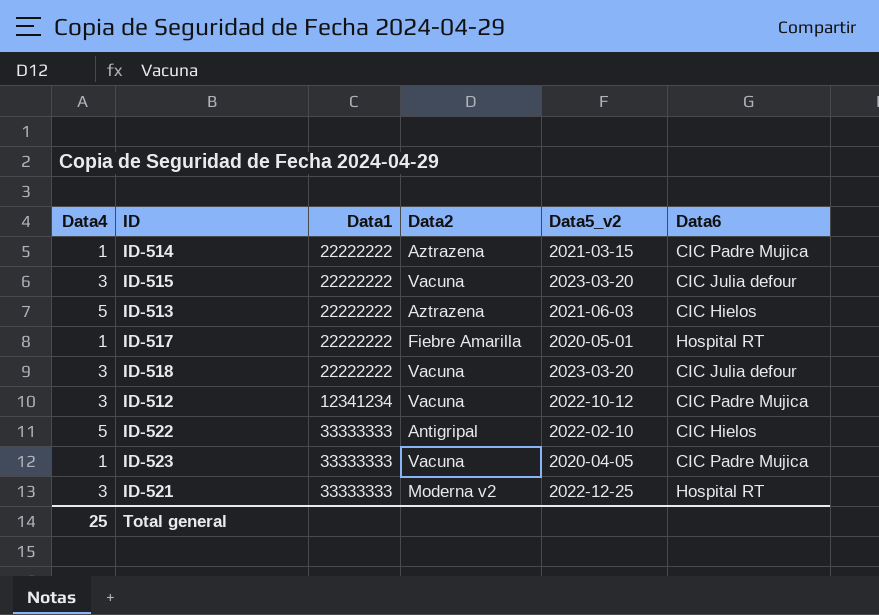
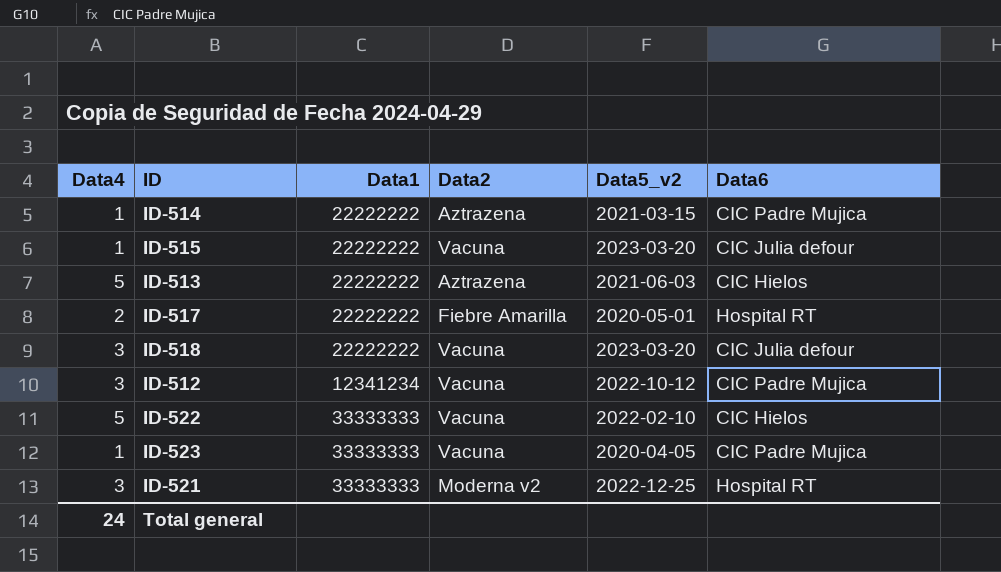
ID-515 | Data4: 3 -> 1
ID-517 | Data4: 1 -> 2
ID-522 | Data2: Antigripal -> Vacuna
Total general | Data4: 25 -> 24

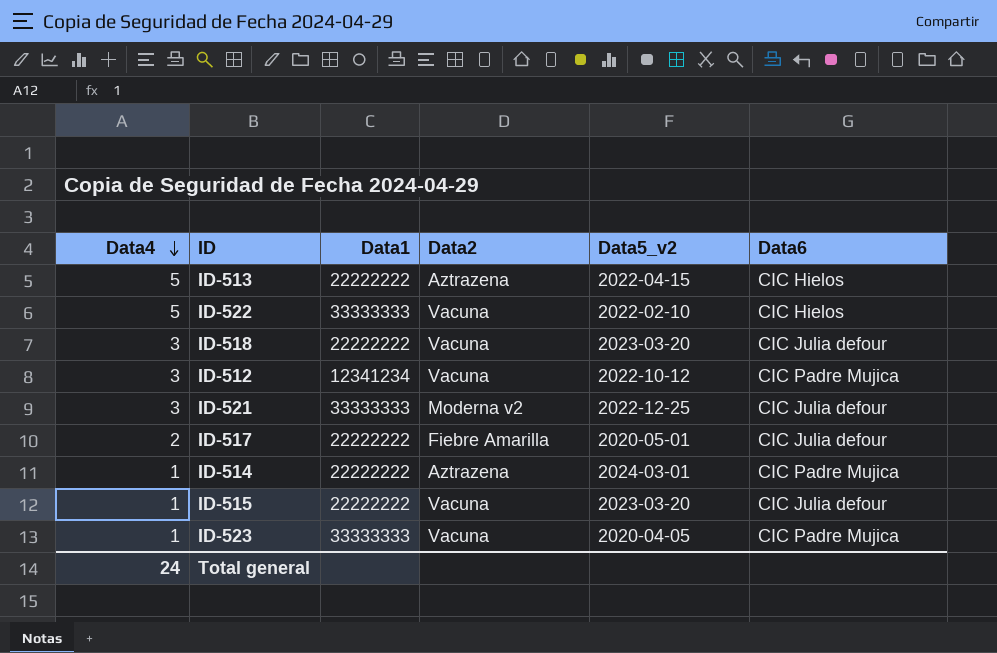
row order: none -> Data4 descending
ID-513 | Data5_v2: 2021-06-03 -> 2022-04-15
ID-521 | Data6: Hospital RT -> CIC Julia defour
ID-517 | Data6: Hospital RT -> CIC Julia defour
ID-514 | Data5_v2: 2021-03-15 -> 2024-03-01

